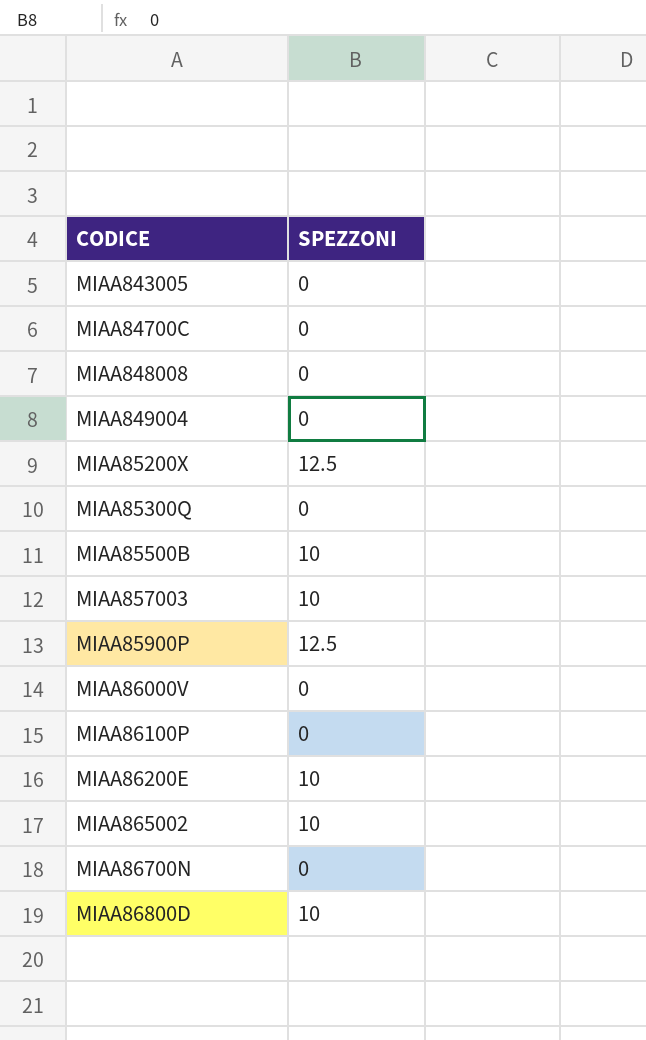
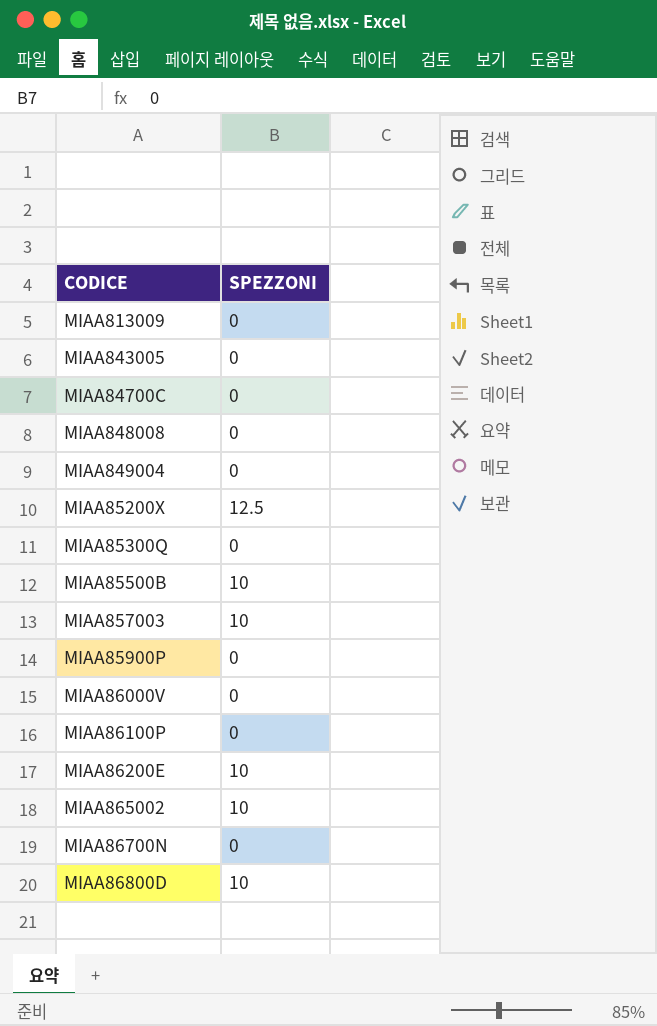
row MIAA813009: none -> 0
MIAA85900P | SPEZZONI: 12.5 -> 0

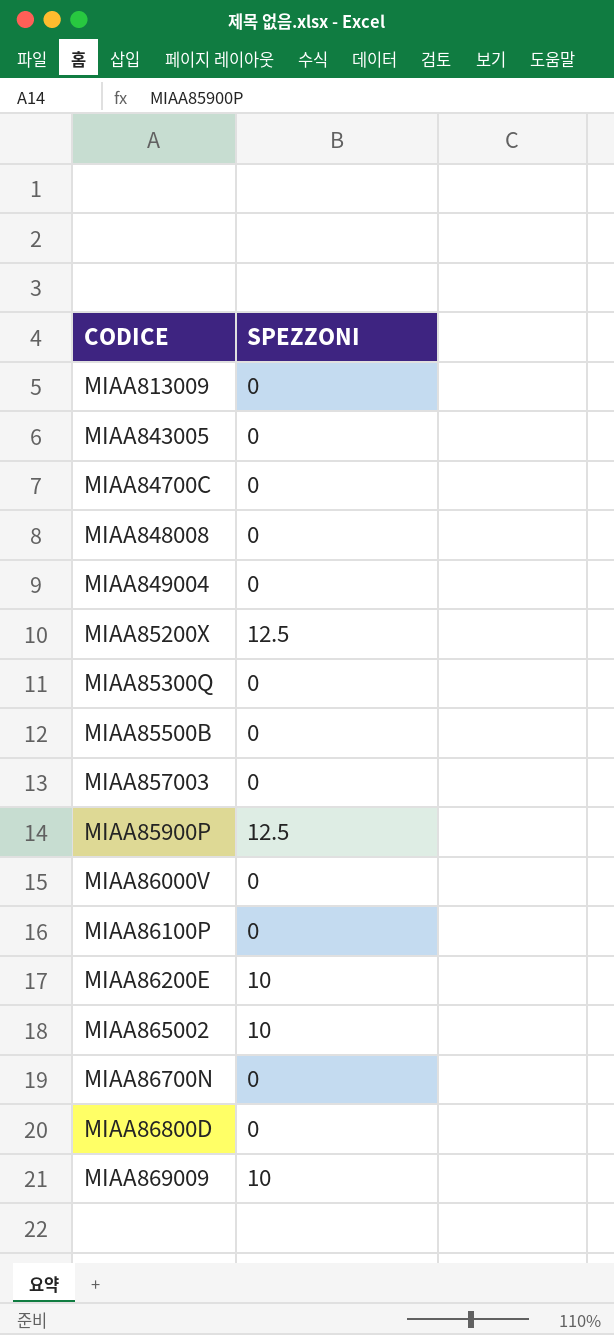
MIAA85500B | SPEZZONI: 10 -> 0
MIAA857003 | SPEZZONI: 10 -> 0
MIAA85900P | SPEZZONI: 0 -> 12.5
MIAA86800D | SPEZZONI: 10 -> 0
row MIAA869009: none -> 10

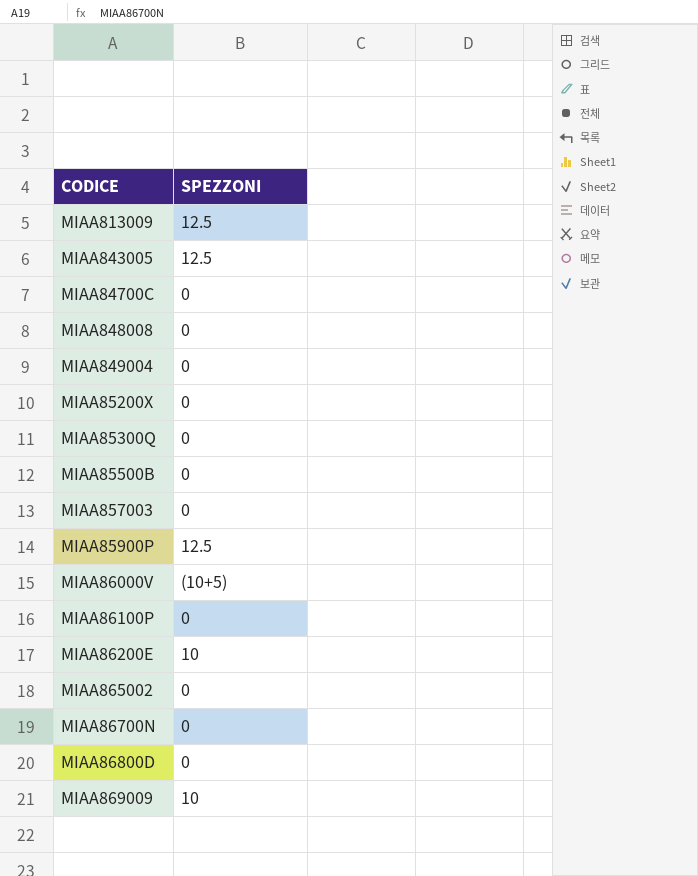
MIAA813009 | SPEZZONI: 0 -> 12.5
MIAA843005 | SPEZZONI: 0 -> 12.5
MIAA85200X | SPEZZONI: 12.5 -> 0
MIAA86000V | SPEZZONI: 0 -> (10+5)
MIAA865002 | SPEZZONI: 10 -> 0

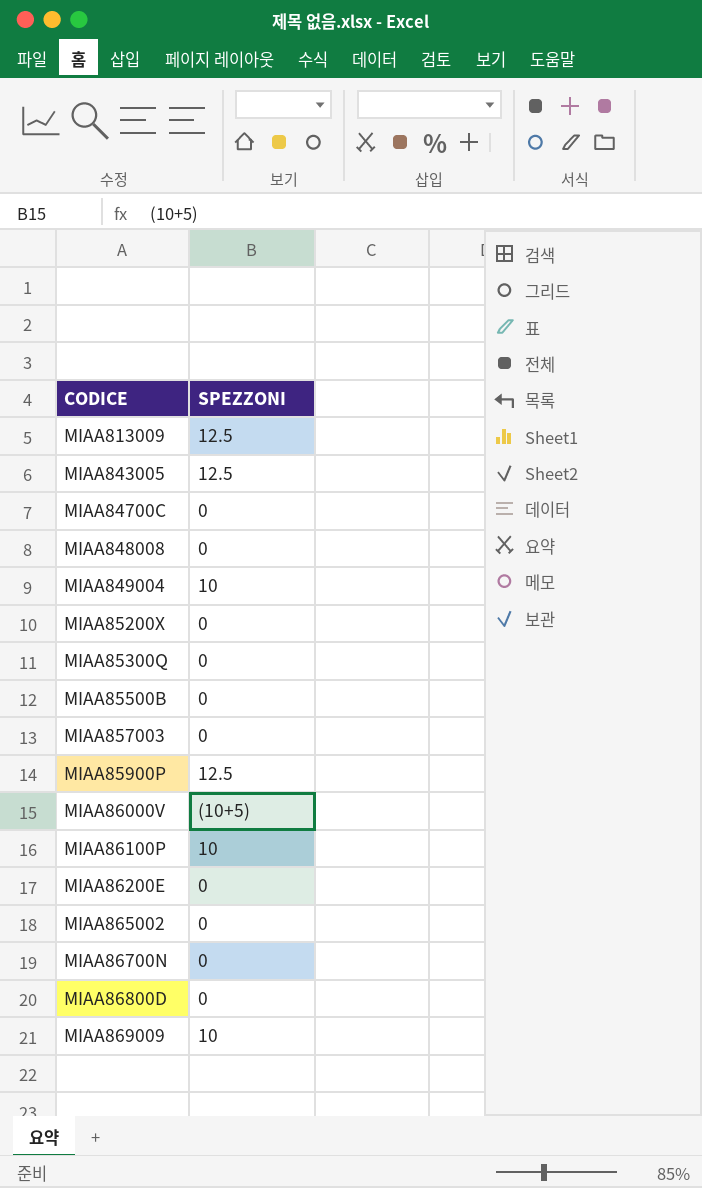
MIAA849004 | SPEZZONI: 0 -> 10
MIAA86100P | SPEZZONI: 0 -> 10
MIAA86200E | SPEZZONI: 10 -> 0

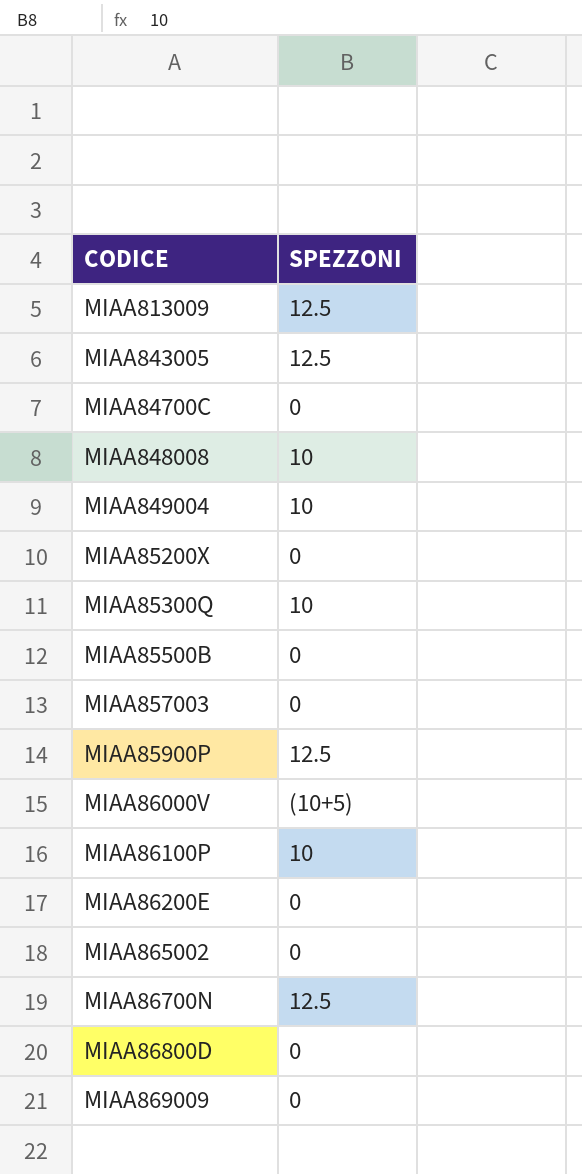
MIAA848008 | SPEZZONI: 0 -> 10
MIAA85300Q | SPEZZONI: 0 -> 10
MIAA86700N | SPEZZONI: 0 -> 12.5
MIAA869009 | SPEZZONI: 10 -> 0

